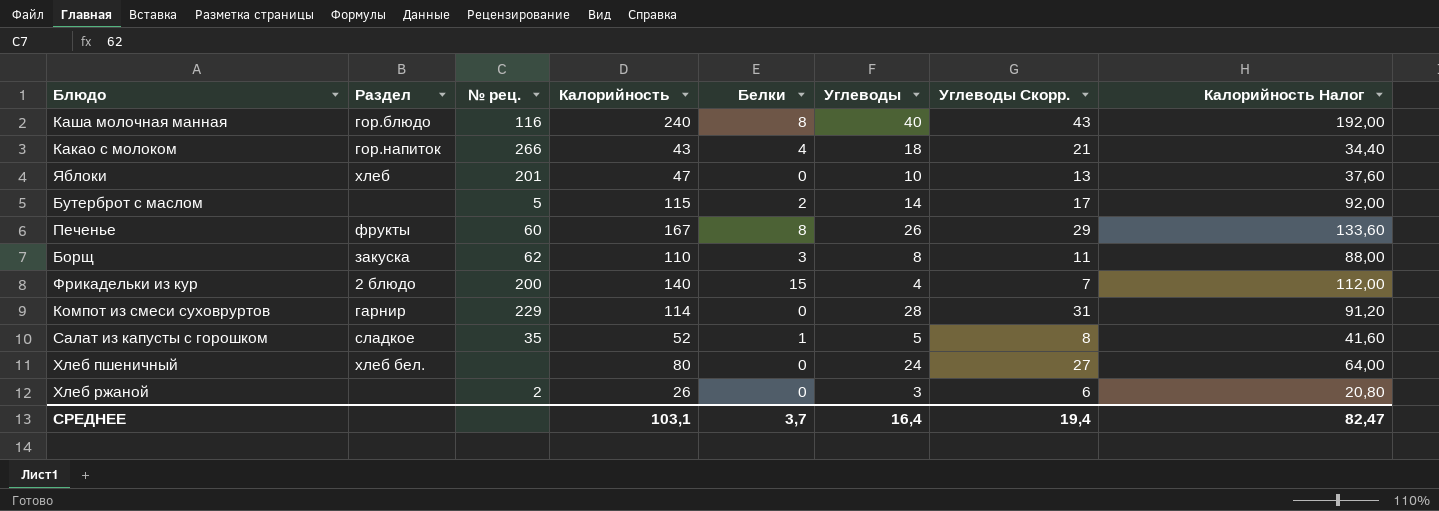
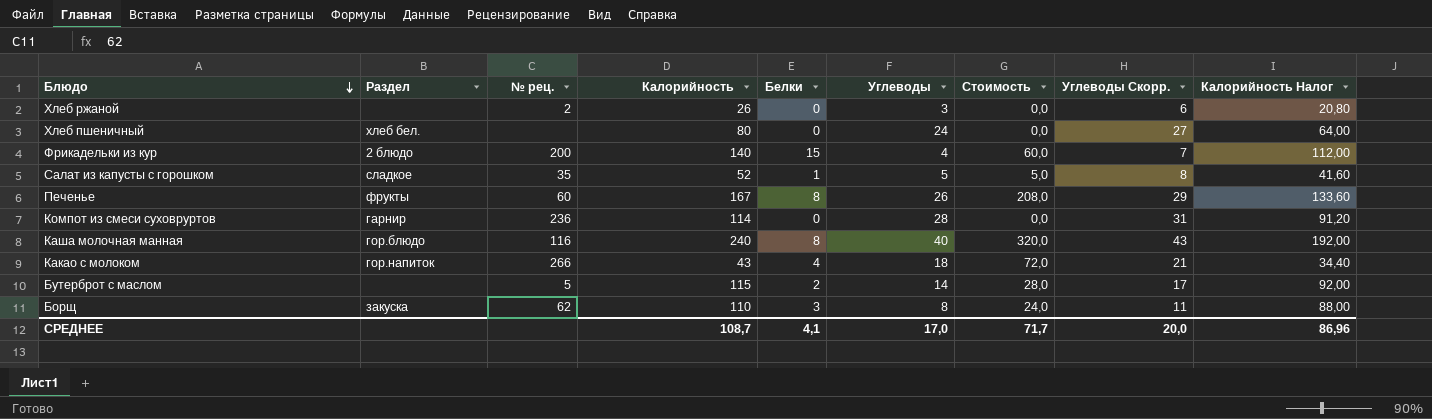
row order: none -> Блюдо descending
column Стоимость | formula: none -> [Белки] * [Углеводы]
row Яблоки: хлеб | 201 | 47 | 0 | 10 | 13 | 37,60 -> none
Компот из смеси суховруртов | № рец.: 229 -> 236
СРЕДНЕЕ | Калорийность: 103,1 -> 108,7
СРЕДНЕЕ | Белки: 3,7 -> 4,1
СРЕДНЕЕ | Углеводы: 16,4 -> 17,0
СРЕДНЕЕ | Углеводы Скорр.: 19,4 -> 20,0
СРЕДНЕЕ | Калорийность Налог: 82,47 -> 86,96

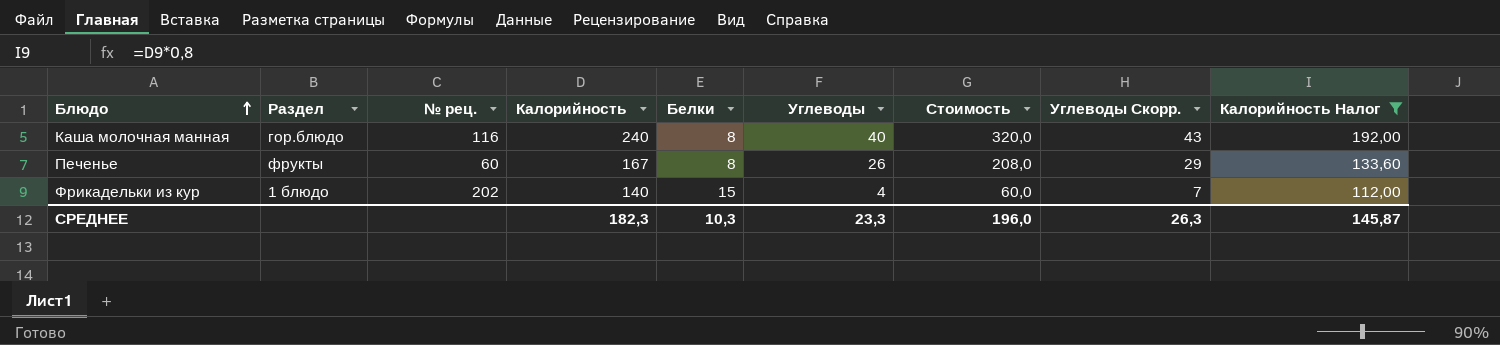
filter: none -> Калорийность Налог >= 112,00
row order: Блюдо descending -> Блюдо ascending
Фрикадельки из кур | Раздел: 2 блюдо -> 1 блюдо
Фрикадельки из кур | № рец.: 200 -> 202
СРЕДНЕЕ | Калорийность: 108,7 -> 182,3
СРЕДНЕЕ | Белки: 4,1 -> 10,3
СРЕДНЕЕ | Углеводы: 17,0 -> 23,3
СРЕДНЕЕ | Стоимость: 71,7 -> 196,0
СРЕДНЕЕ | Углеводы Скорр.: 20,0 -> 26,3
СРЕДНЕЕ | Калорийность Налог: 86,96 -> 145,87

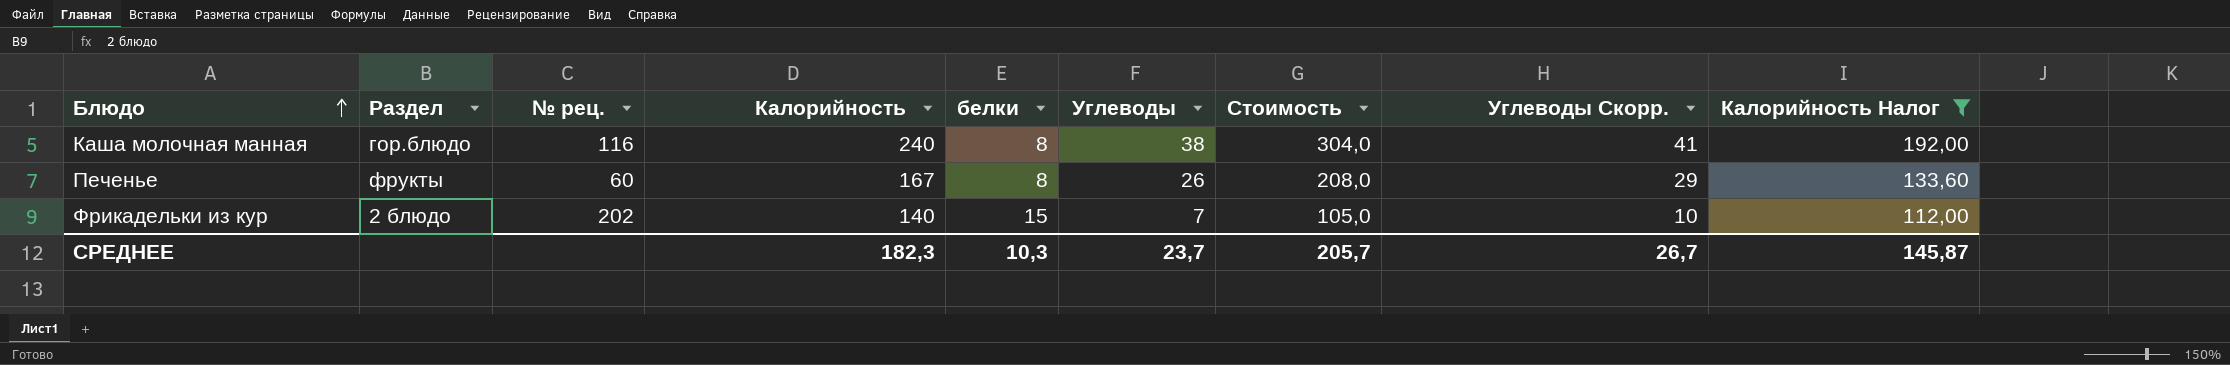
column name: Белки -> белки
Каша молочная манная | Углеводы: 40 -> 38
Каша молочная манная | Стоимость: 320,0 -> 304,0
Каша молочная манная | Углеводы Скорр.: 43 -> 41
Фрикадельки из кур | Раздел: 1 блюдо -> 2 блюдо
Фрикадельки из кур | Углеводы: 4 -> 7
Фрикадельки из кур | Стоимость: 60,0 -> 105,0
Фрикадельки из кур | Углеводы Скорр.: 7 -> 10
СРЕДНЕЕ | Углеводы: 23,3 -> 23,7
СРЕДНЕЕ | Стоимость: 196,0 -> 205,7
СРЕДНЕЕ | Углеводы Скорр.: 26,3 -> 26,7

